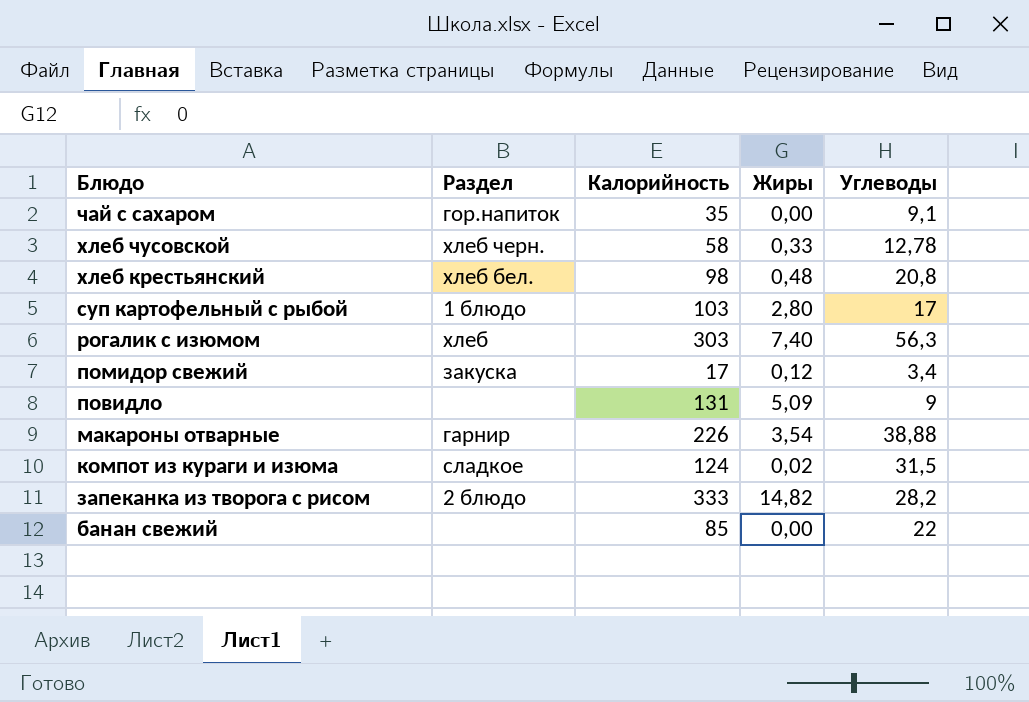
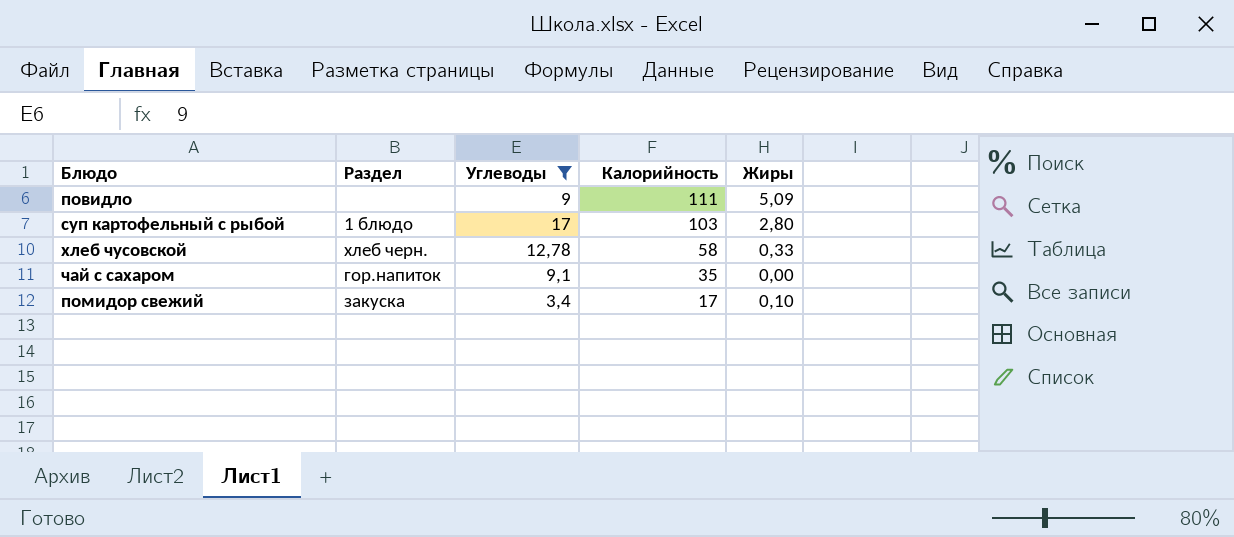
filter: none -> Углеводы <= 17
row order: Блюдо descending -> Калорийность descending
column Углеводы | position: 5 -> 3
повидло | Калорийность: 131 -> 111
помидор свежий | Жиры: 0,12 -> 0,10

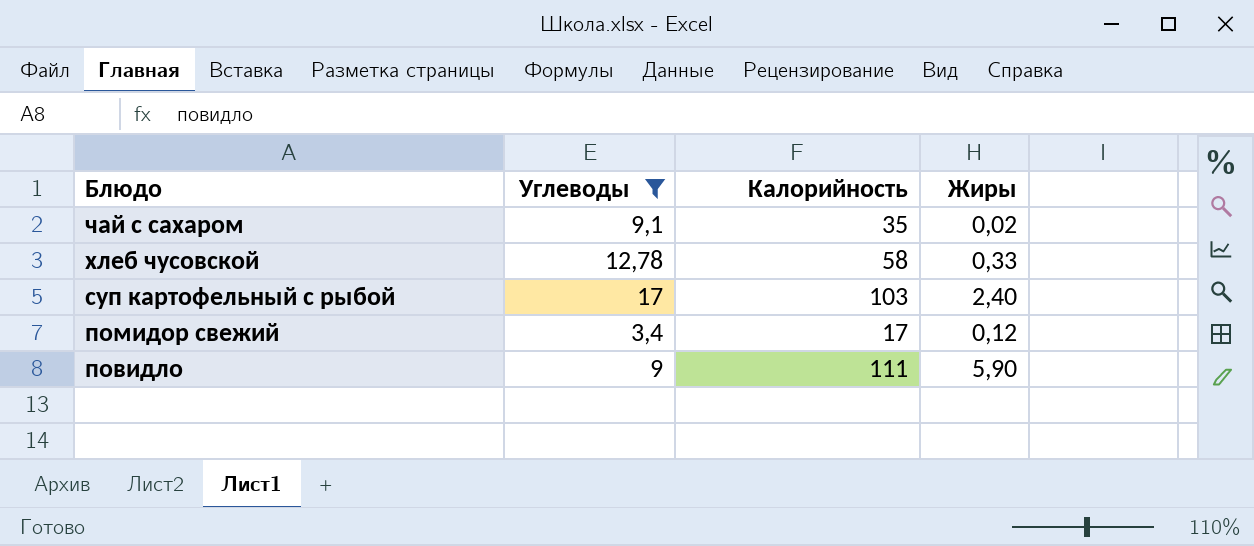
row order: Калорийность descending -> Блюдо descending
column Раздел | position: 2 -> none
чай с сахаром | Жиры: 0,00 -> 0,02
суп картофельный с рыбой | Жиры: 2,80 -> 2,40
помидор свежий | Жиры: 0,10 -> 0,12
повидло | Жиры: 5,09 -> 5,90

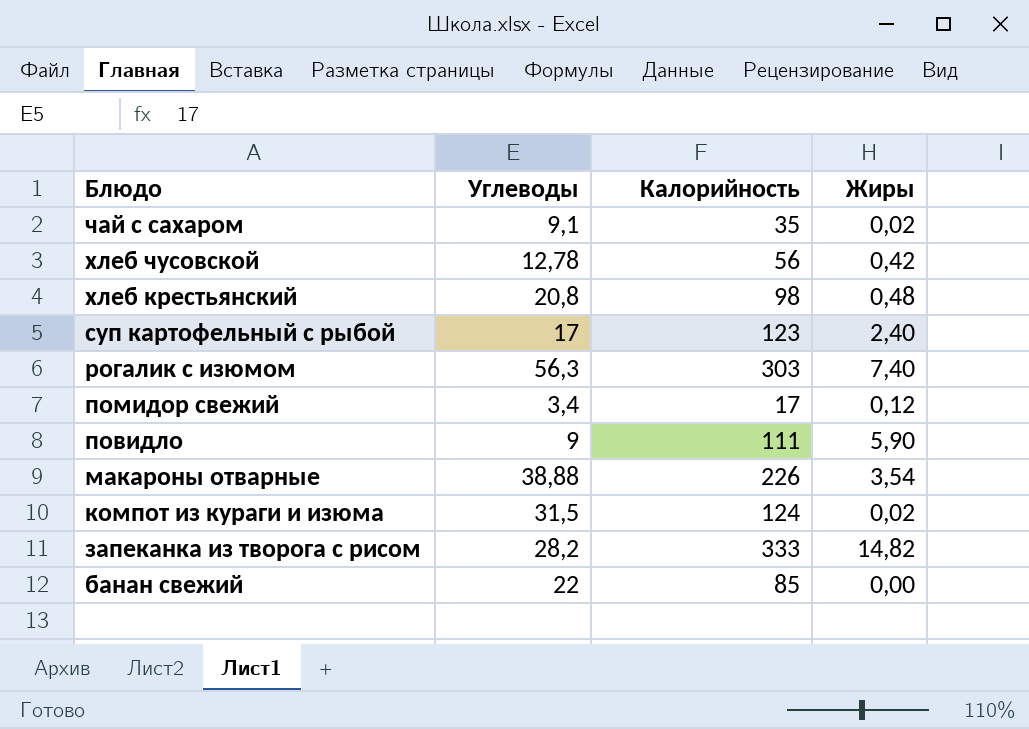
filter: Углеводы <= 17 -> none
хлеб чусовской | Калорийность: 58 -> 56
хлеб чусовской | Жиры: 0,33 -> 0,42
суп картофельный с рыбой | Калорийность: 103 -> 123

